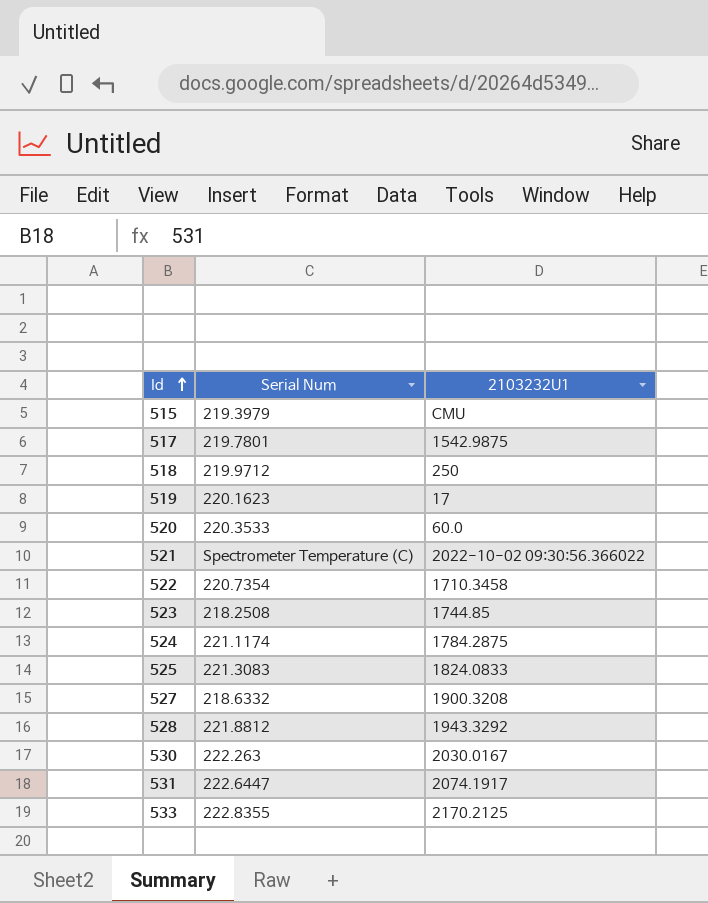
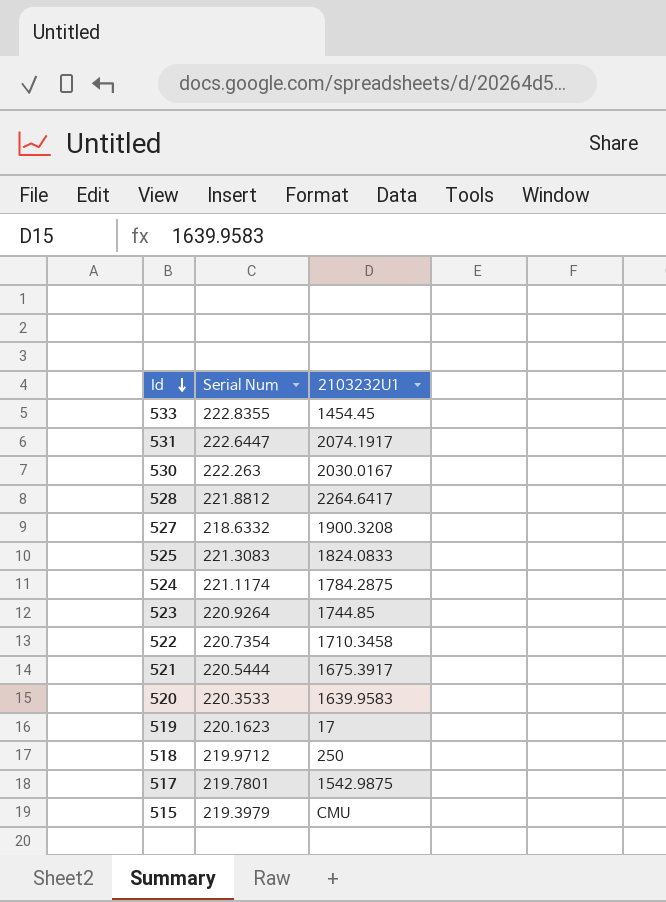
row order: Id ascending -> Id descending
533 | 2103232U1: 2170.2125 -> 1454.45
528 | 2103232U1: 1943.3292 -> 2264.6417
523 | Serial Num: 218.2508 -> 220.9264
521 | Serial Num: Spectrometer Temperature (C) -> 220.5444
521 | 2103232U1: 2022-10-02 09:30:56.366022 -> 1675.3917
520 | 2103232U1: 60.0 -> 1639.9583

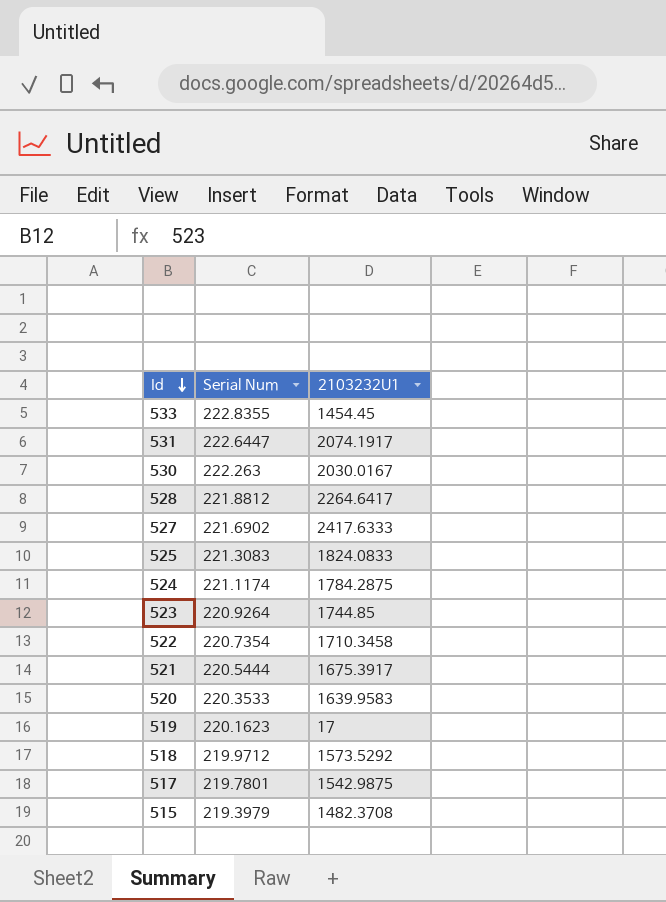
527 | Serial Num: 218.6332 -> 221.6902
527 | 2103232U1: 1900.3208 -> 2417.6333
518 | 2103232U1: 250 -> 1573.5292
515 | 2103232U1: CMU -> 1482.3708

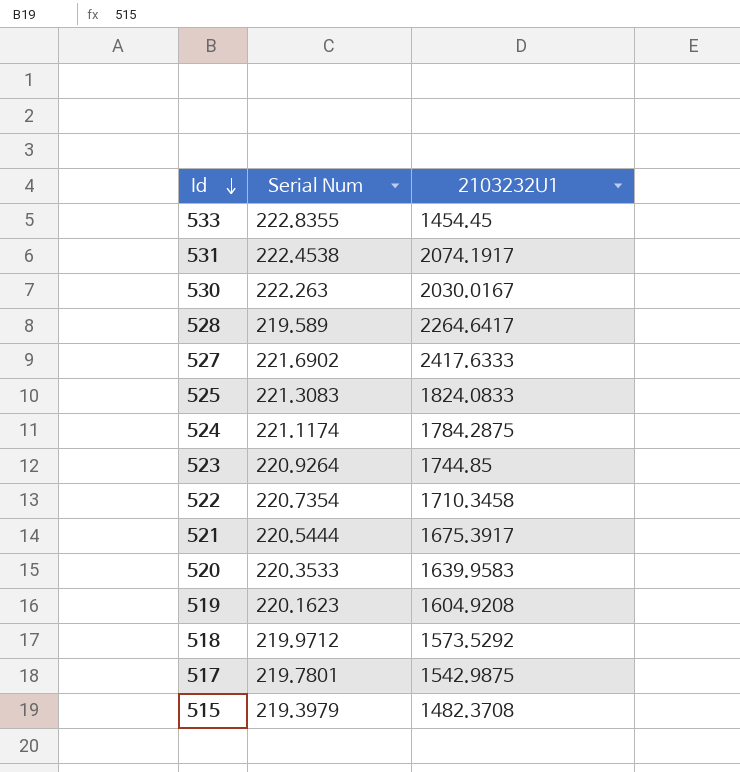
531 | Serial Num: 222.6447 -> 222.4538
528 | Serial Num: 221.8812 -> 219.589
519 | 2103232U1: 17 -> 1604.9208

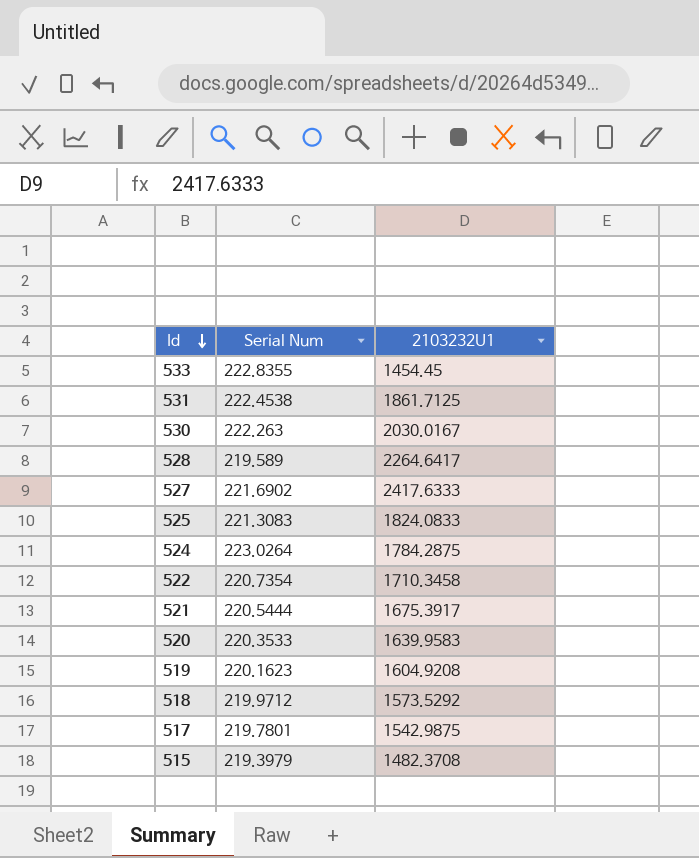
row 523: 220.9264 | 1744.85 -> none
531 | 2103232U1: 2074.1917 -> 1861.7125
524 | Serial Num: 221.1174 -> 223.0264

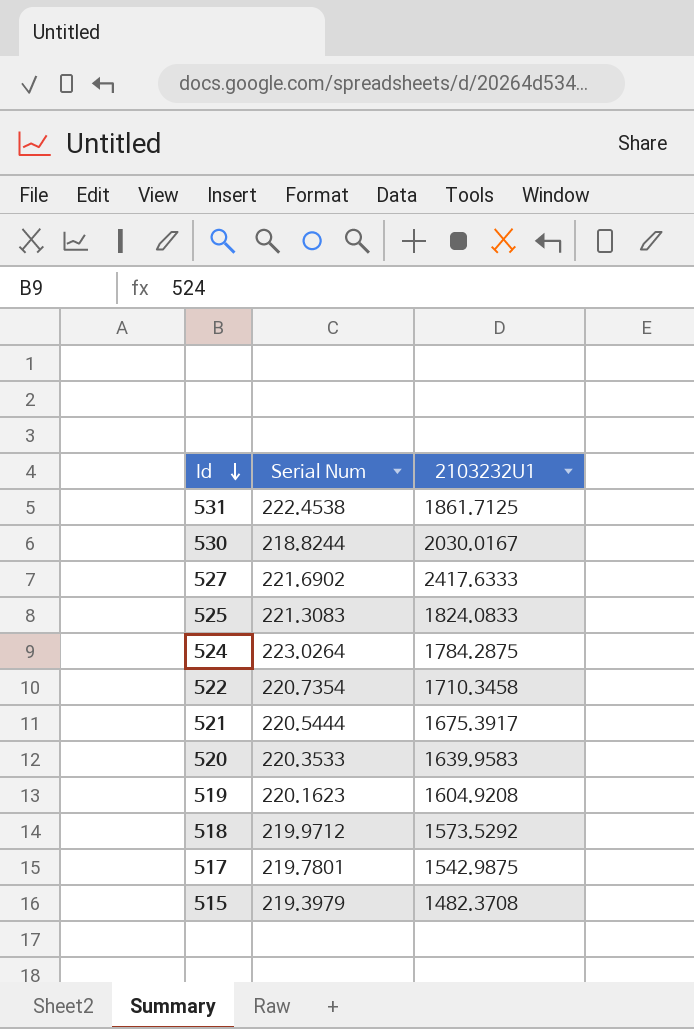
row 533: 222.8355 | 1454.45 -> none
row 528: 219.589 | 2264.6417 -> none
530 | Serial Num: 222.263 -> 218.8244

